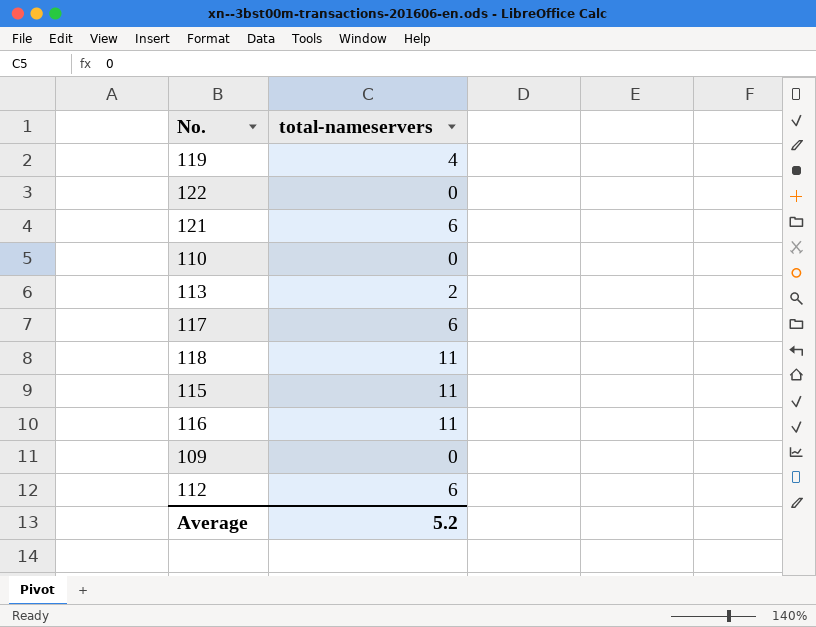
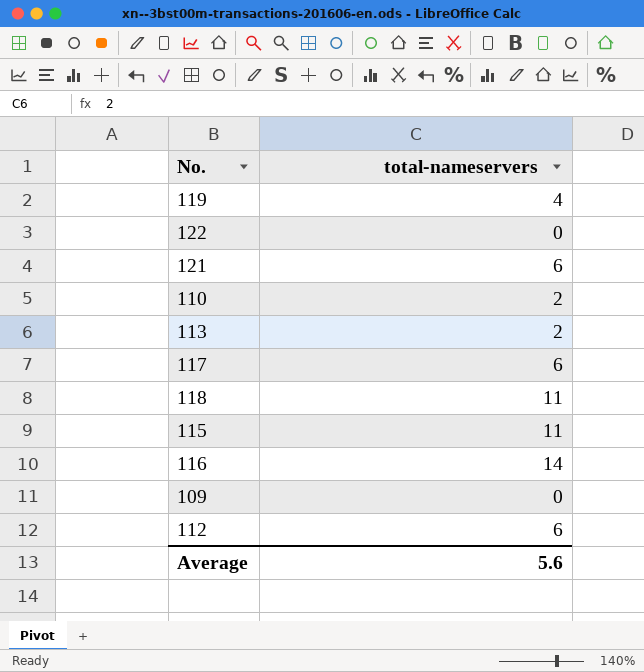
110 | total-nameservers: 0 -> 2
116 | total-nameservers: 11 -> 14
Average | total-nameservers: 5.2 -> 5.6

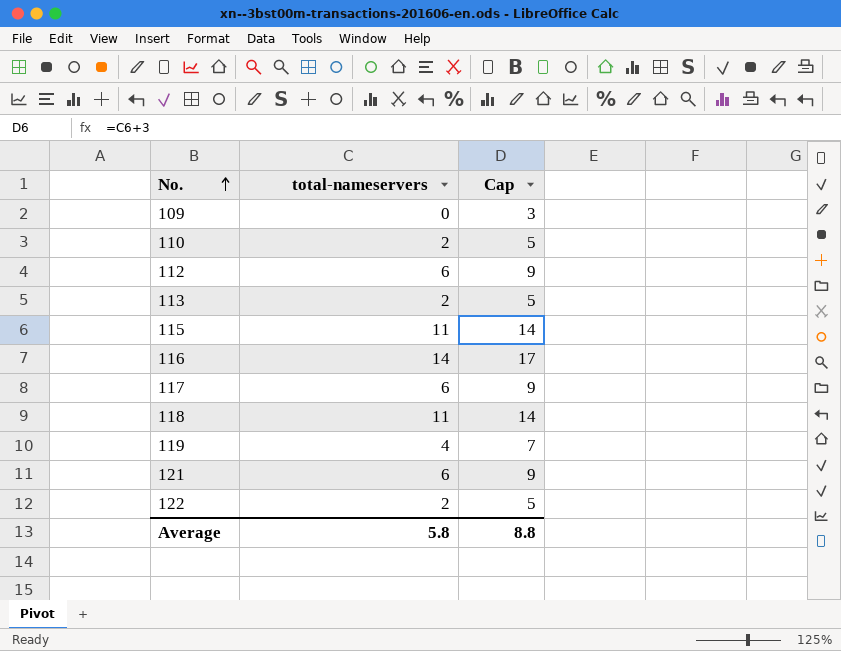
row order: none -> No. ascending
column Cap | formula: none -> [total-nameservers] + 3
122 | total-nameservers: 0 -> 2
Average | total-nameservers: 5.6 -> 5.8

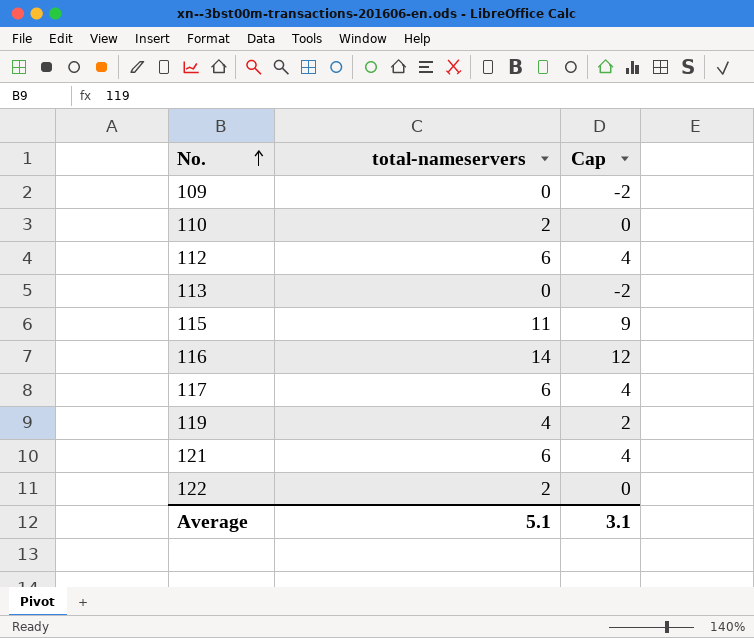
column Cap | formula: [total-nameservers] + 3 -> [total-nameservers] - 2
row 118: 11 | 14 -> none
113 | total-nameservers: 2 -> 0
Average | total-nameservers: 5.8 -> 5.1
Average | Cap: 8.8 -> 3.1

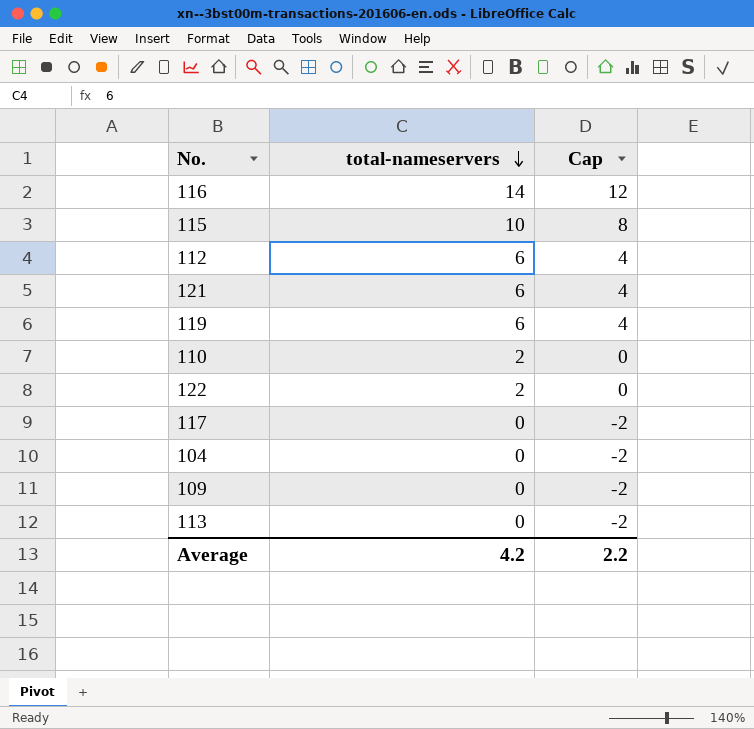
row order: No. ascending -> total-nameservers descending
115 | total-nameservers: 11 -> 10
115 | Cap: 9 -> 8
119 | total-nameservers: 4 -> 6
119 | Cap: 2 -> 4
117 | total-nameservers: 6 -> 0
117 | Cap: 4 -> -2
row 104: none -> 0 | -2
Average | total-nameservers: 5.1 -> 4.2
Average | Cap: 3.1 -> 2.2

